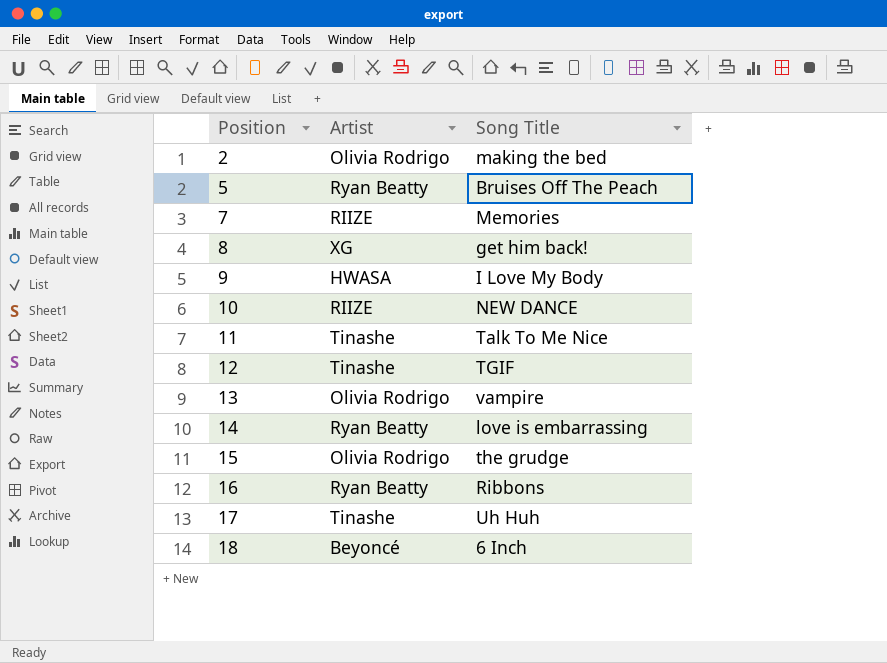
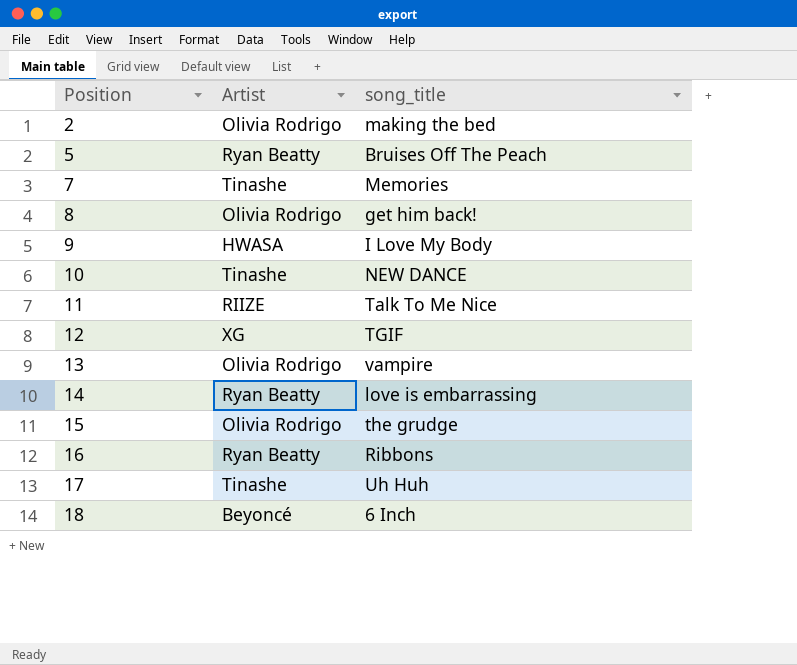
column name: Song Title -> song_title
7 | Artist: RIIZE -> Tinashe
8 | Artist: XG -> Olivia Rodrigo
10 | Artist: RIIZE -> Tinashe
11 | Artist: Tinashe -> RIIZE
12 | Artist: Tinashe -> XG

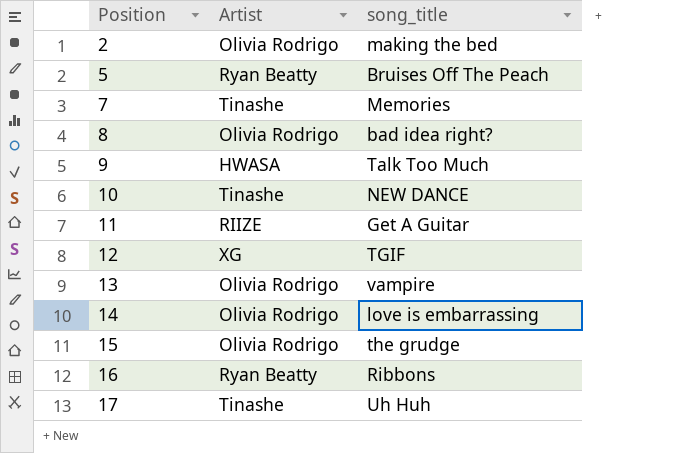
row 18: Beyoncé | 6 Inch -> none
8 | song_title: get him back! -> bad idea right?
9 | song_title: I Love My Body -> Talk Too Much
11 | song_title: Talk To Me Nice -> Get A Guitar
14 | Artist: Ryan Beatty -> Olivia Rodrigo

